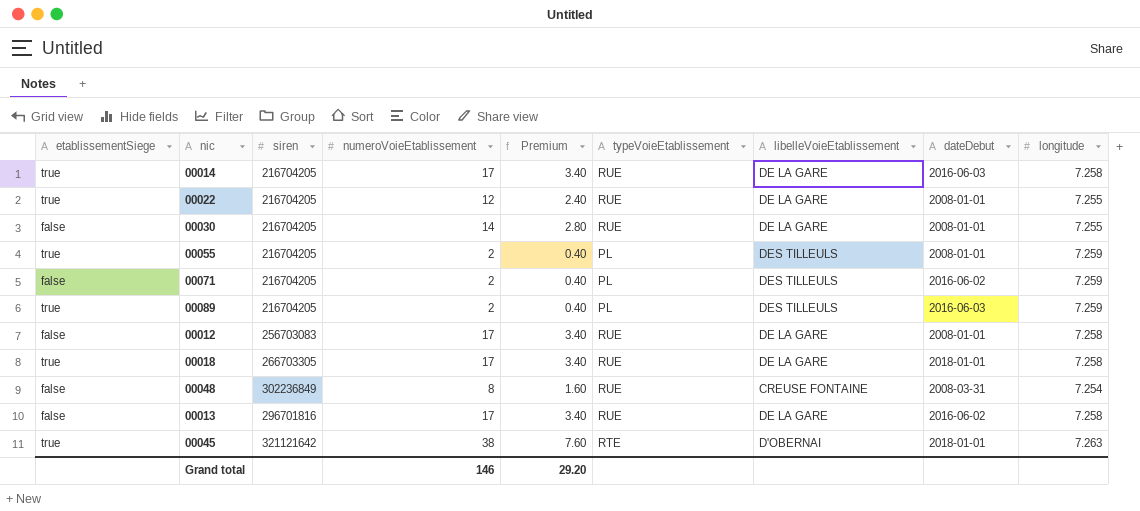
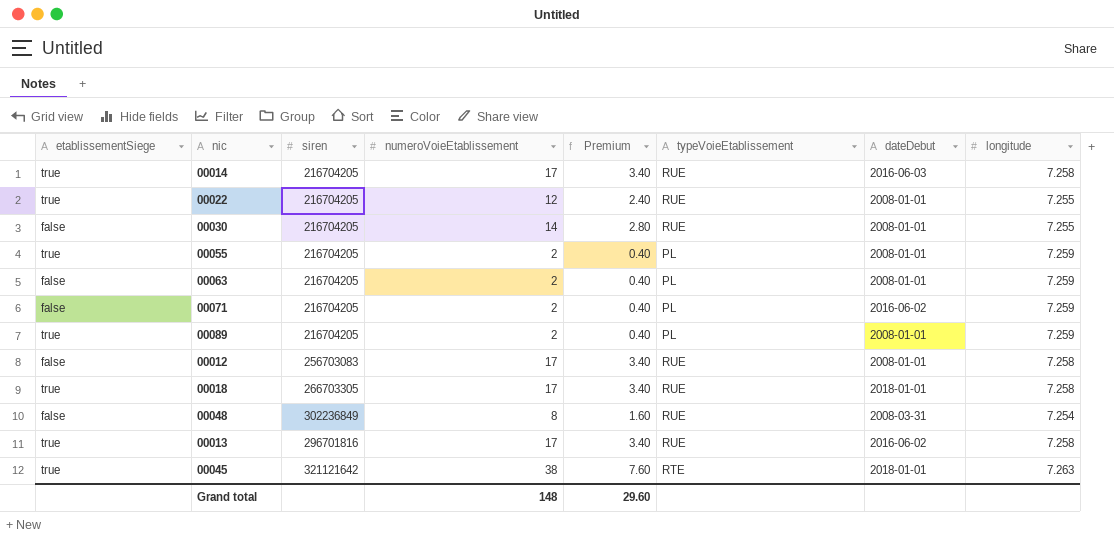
column libelleVoieEtablissement | position: 7 -> none
row 00063: none -> false | 216704205 | 2 | 0.40 | PL | 2008-01-01 | 7.259
00089 | dateDebut: 2016-06-03 -> 2008-01-01
00013 | etablissementSiege: false -> true
Grand total | numeroVoieEtablissement: 146 -> 148
Grand total | Premium: 29.20 -> 29.60

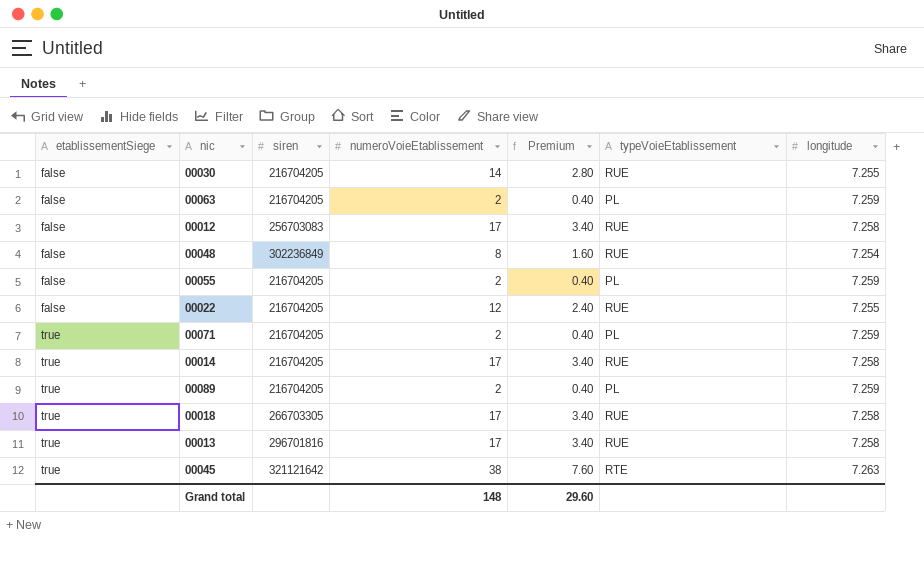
row order: none -> etablissementSiege ascending
column dateDebut | position: 7 -> none
00055 | etablissementSiege: true -> false
00022 | etablissementSiege: true -> false
00071 | etablissementSiege: false -> true

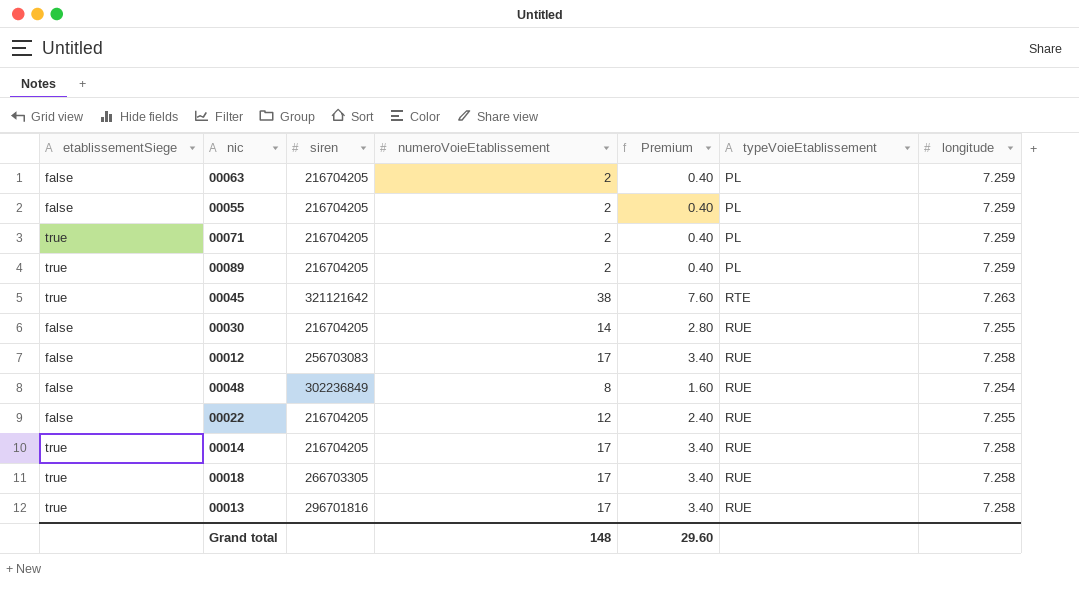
row order: etablissementSiege ascending -> typeVoieEtablissement ascending

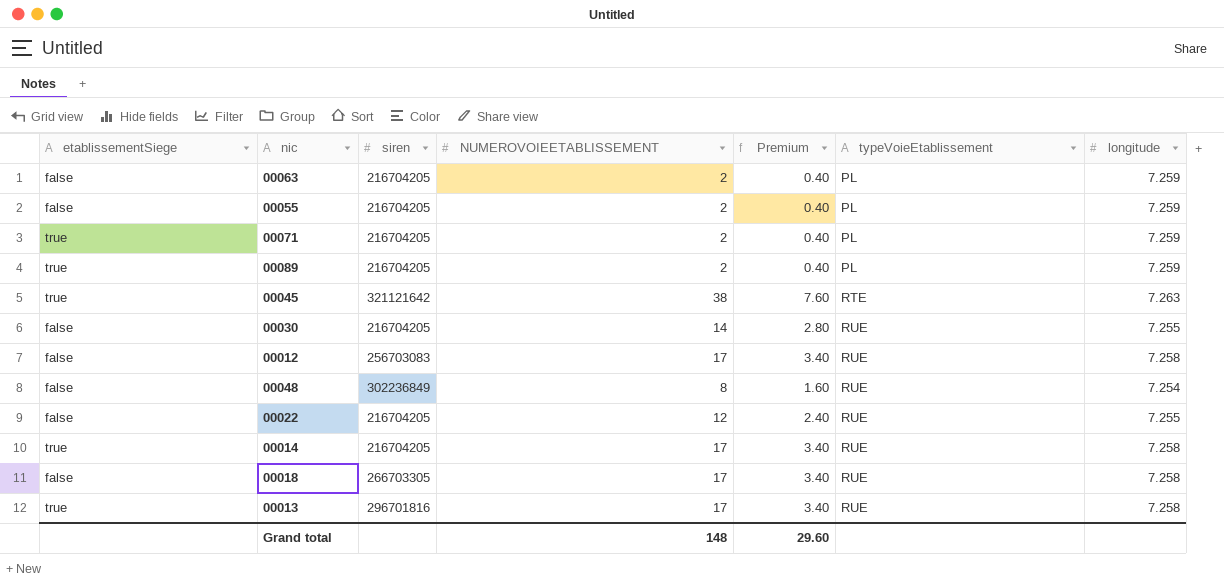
column name: numeroVoieEtablissement -> NUMEROVOIEETABLISSEMENT
00018 | etablissementSiege: true -> false

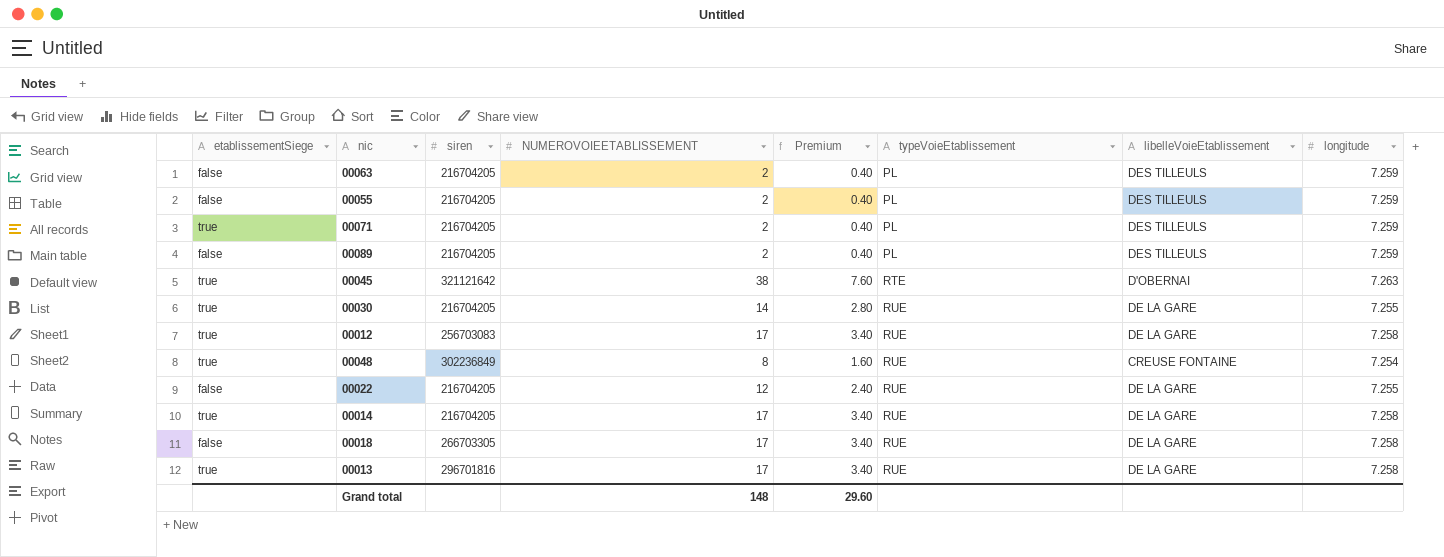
column libelleVoieEtablissement | position: none -> 7
00089 | etablissementSiege: true -> false
00030 | etablissementSiege: false -> true
00012 | etablissementSiege: false -> true
00048 | etablissementSiege: false -> true

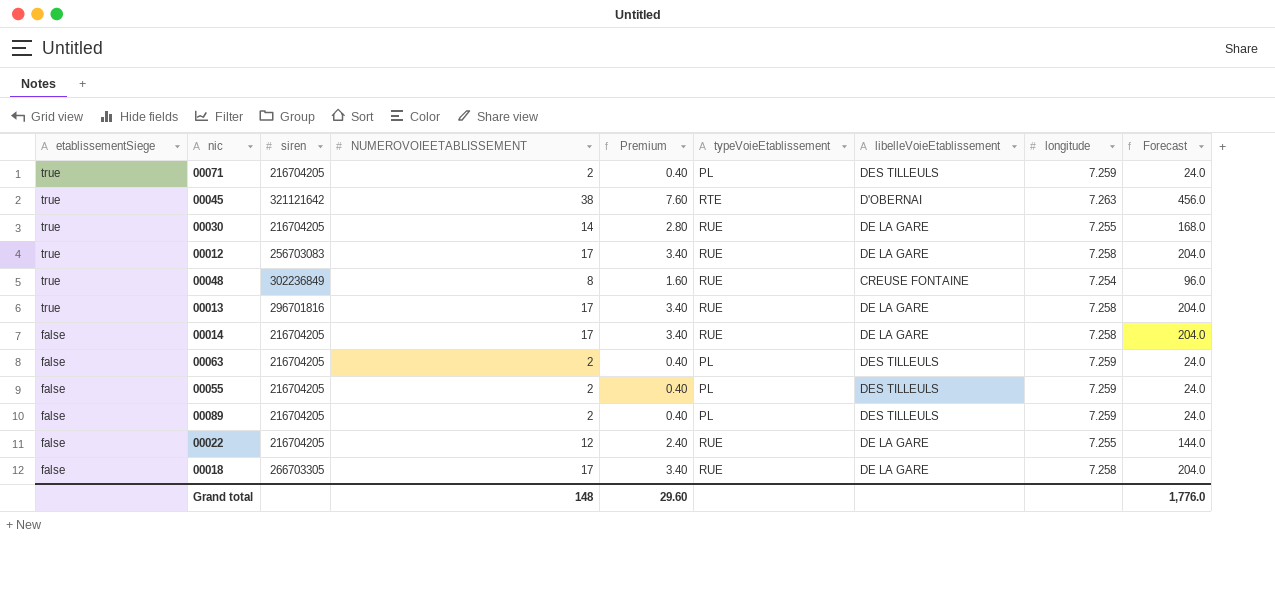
row order: typeVoieEtablissement ascending -> etablissementSiege descending
column Forecast | formula: none -> [NUMEROVOIEETABLISSEMENT] * 12
00014 | etablissementSiege: true -> false

